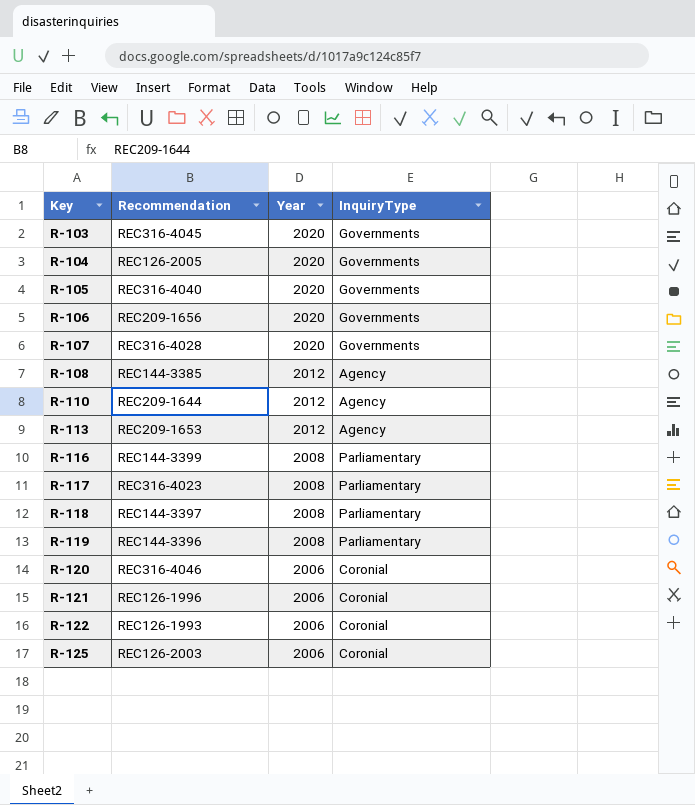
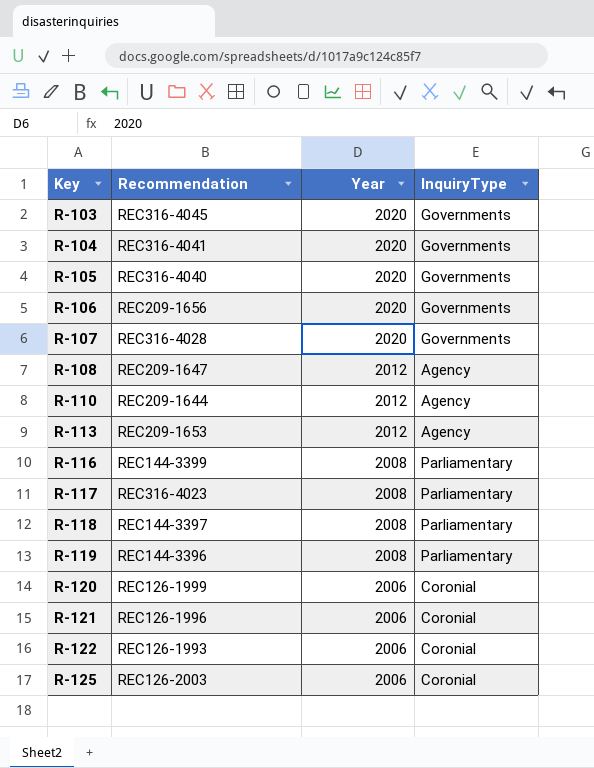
R-104 | Recommendation: REC126-2005 -> REC316-4041
R-108 | Recommendation: REC144-3385 -> REC209-1647
R-120 | Recommendation: REC316-4046 -> REC126-1999

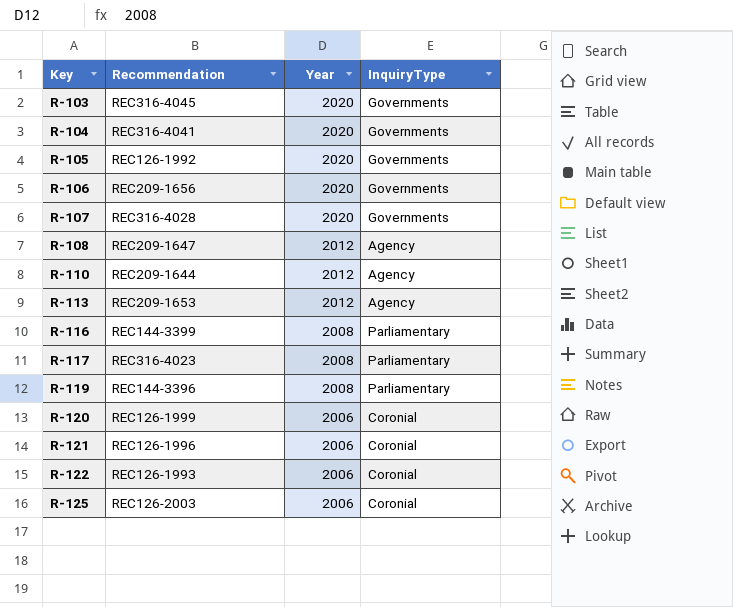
row R-118: REC144-3397 | 2008 | Parliamentary -> none
R-105 | Recommendation: REC316-4040 -> REC126-1992

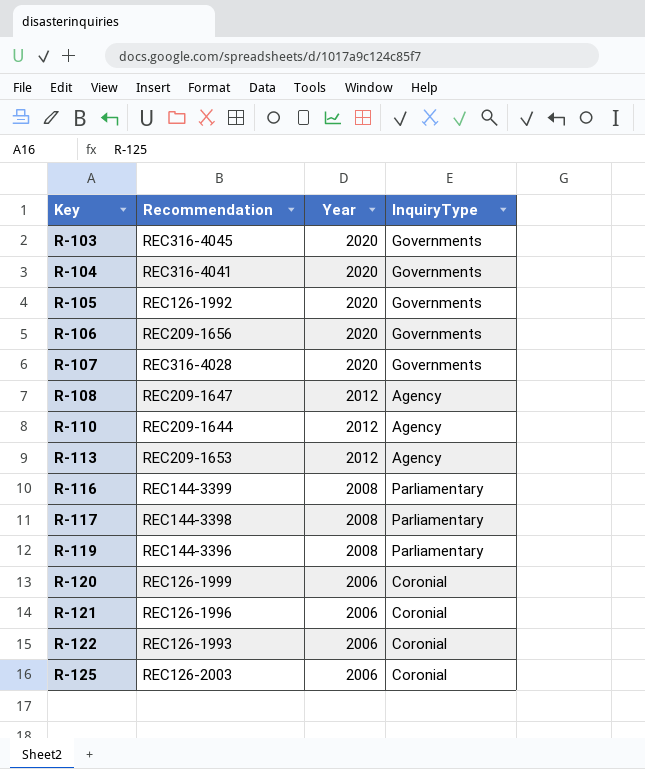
R-117 | Recommendation: REC316-4023 -> REC144-3398

